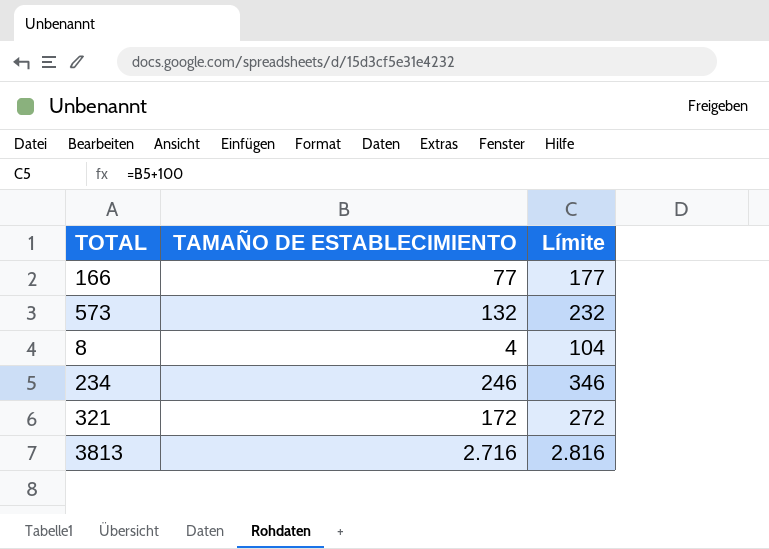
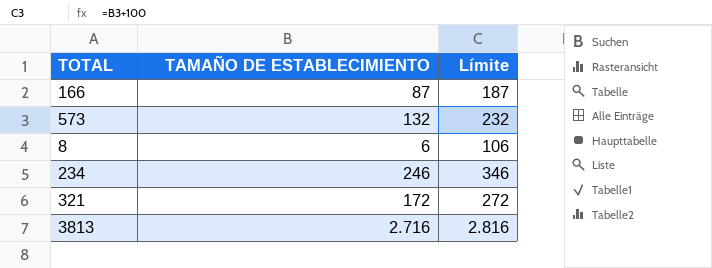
166 | TAMAÑO DE ESTABLECIMIENTO: 77 -> 87
166 | Límite: 177 -> 187
8 | TAMAÑO DE ESTABLECIMIENTO: 4 -> 6
8 | Límite: 104 -> 106

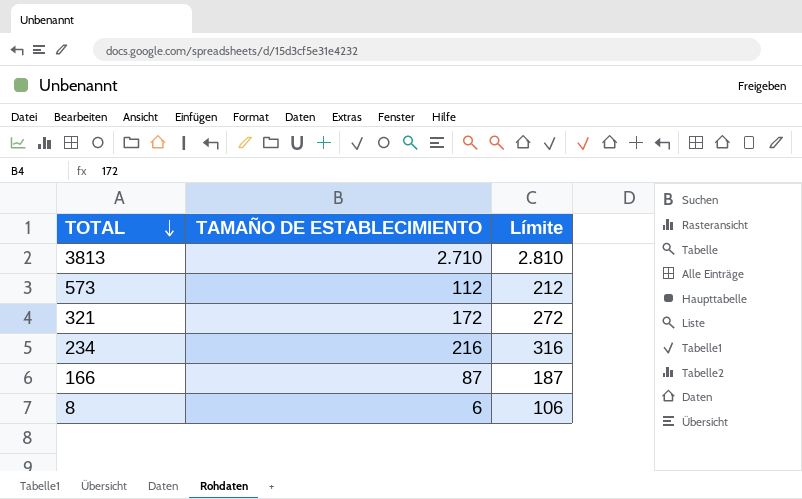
row order: none -> TOTAL descending
3813 | TAMAÑO DE ESTABLECIMIENTO: 2.716 -> 2.710
3813 | Límite: 2.816 -> 2.810
573 | TAMAÑO DE ESTABLECIMIENTO: 132 -> 112
573 | Límite: 232 -> 212
234 | TAMAÑO DE ESTABLECIMIENTO: 246 -> 216
234 | Límite: 346 -> 316

